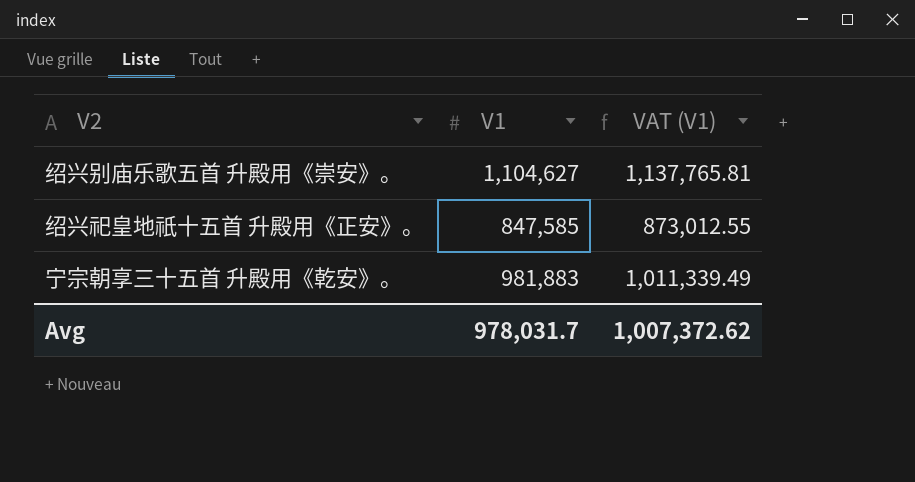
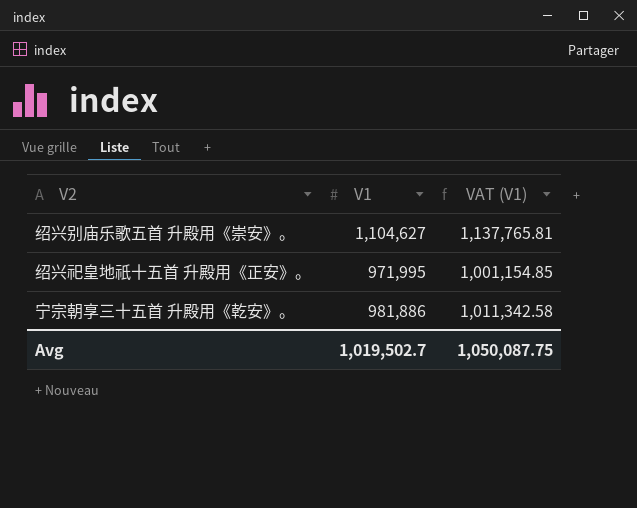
绍兴祀皇地祇十五首 升殿用《正安》。 | V1: 847,585 -> 971,995
绍兴祀皇地祇十五首 升殿用《正安》。 | VAT (V1): 873,012.55 -> 1,001,154.85
宁宗朝享三十五首 升殿用《乾安》。 | V1: 981,883 -> 981,886
宁宗朝享三十五首 升殿用《乾安》。 | VAT (V1): 1,011,339.49 -> 1,011,342.58
Avg | V1: 978,031.7 -> 1,019,502.7
Avg | VAT (V1): 1,007,372.62 -> 1,050,087.75

